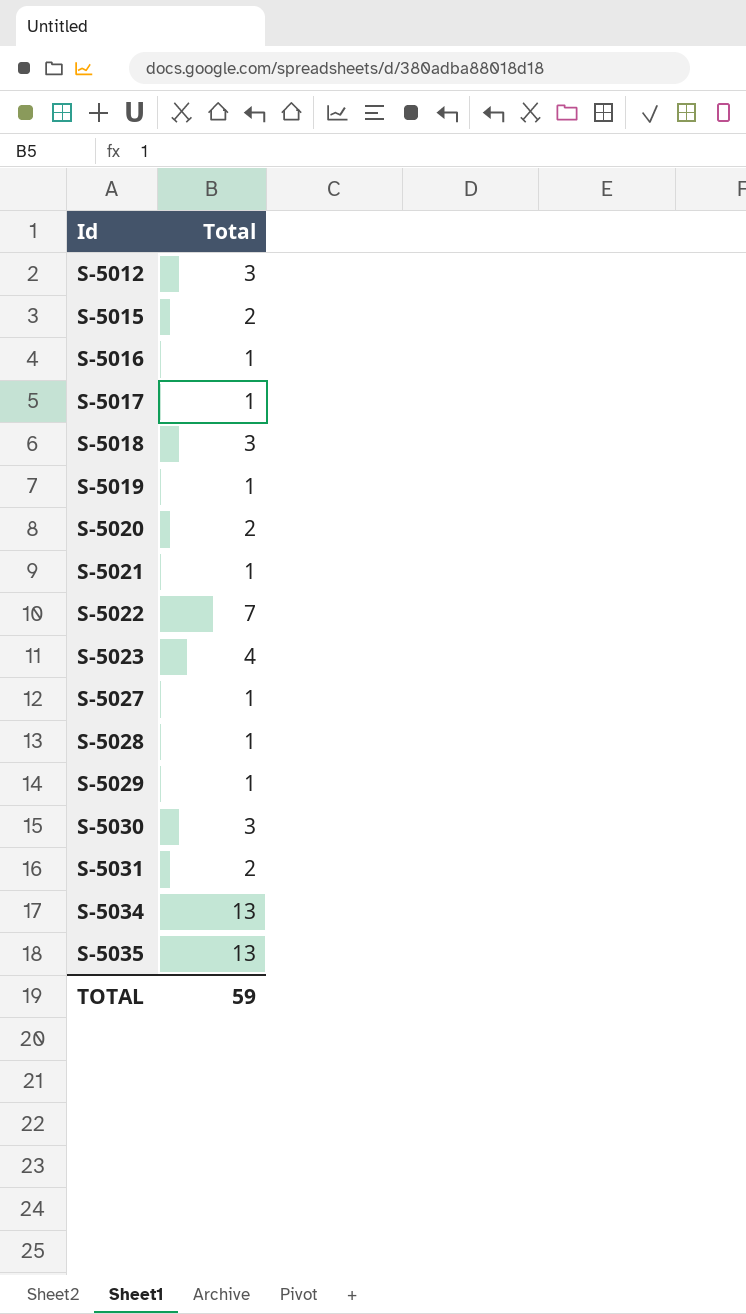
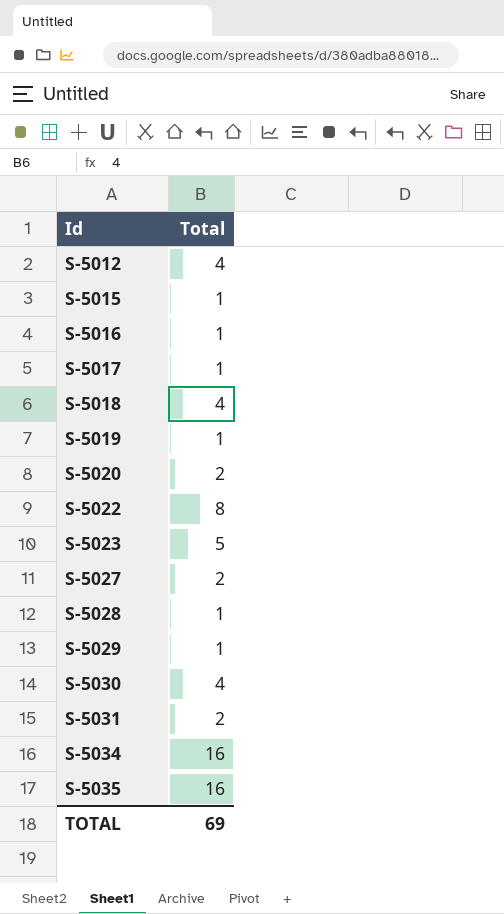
row S-5021: 1 -> none
S-5012 | Total: 3 -> 4
S-5015 | Total: 2 -> 1
S-5018 | Total: 3 -> 4
S-5022 | Total: 7 -> 8
S-5023 | Total: 4 -> 5
S-5027 | Total: 1 -> 2
S-5030 | Total: 3 -> 4
S-5034 | Total: 13 -> 16
S-5035 | Total: 13 -> 16
TOTAL | Total: 59 -> 69

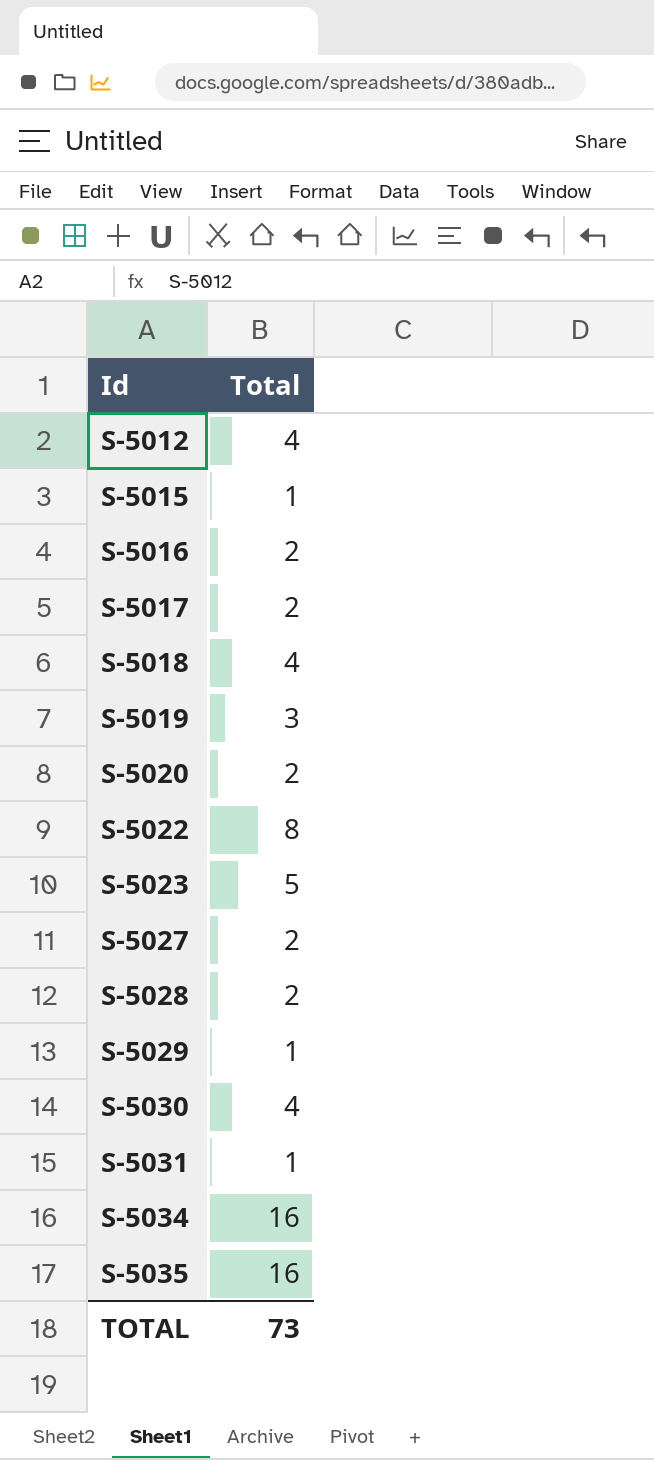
S-5016 | Total: 1 -> 2
S-5017 | Total: 1 -> 2
S-5019 | Total: 1 -> 3
S-5028 | Total: 1 -> 2
S-5031 | Total: 2 -> 1
TOTAL | Total: 69 -> 73

